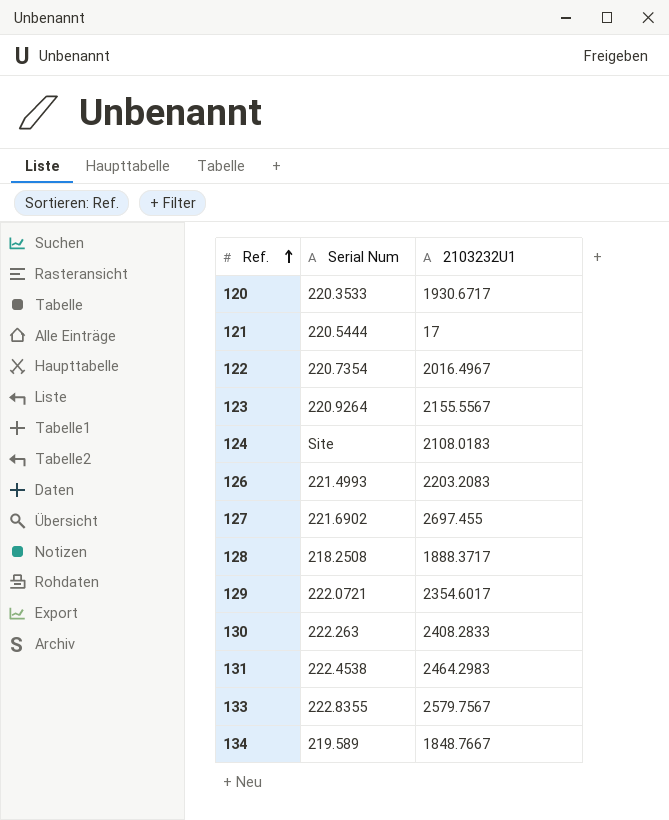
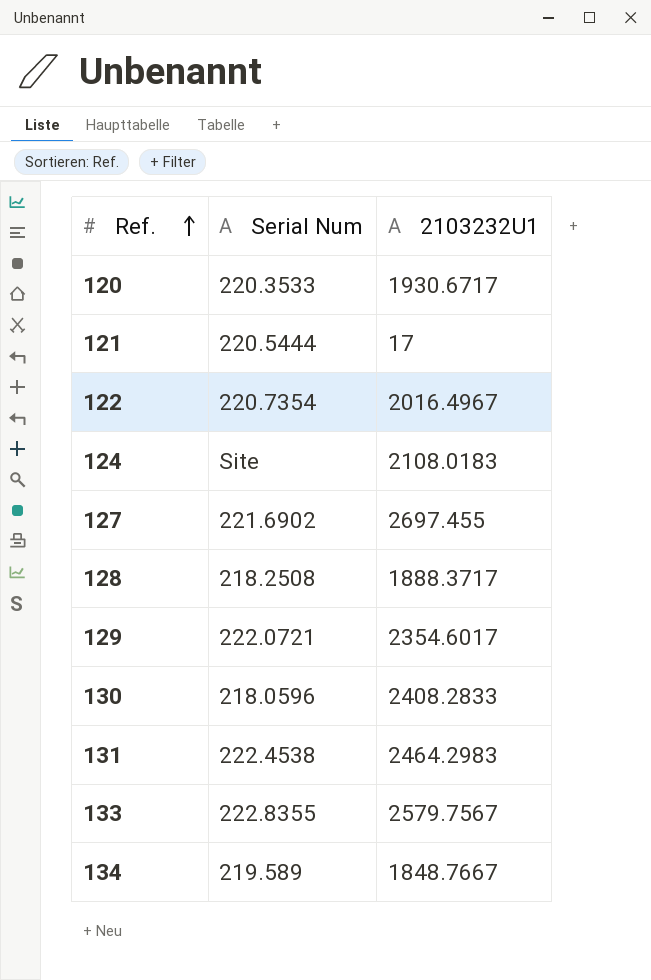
row 123: 220.9264 | 2155.5567 -> none
row 126: 221.4993 | 2203.2083 -> none
130 | Serial Num: 222.263 -> 218.0596

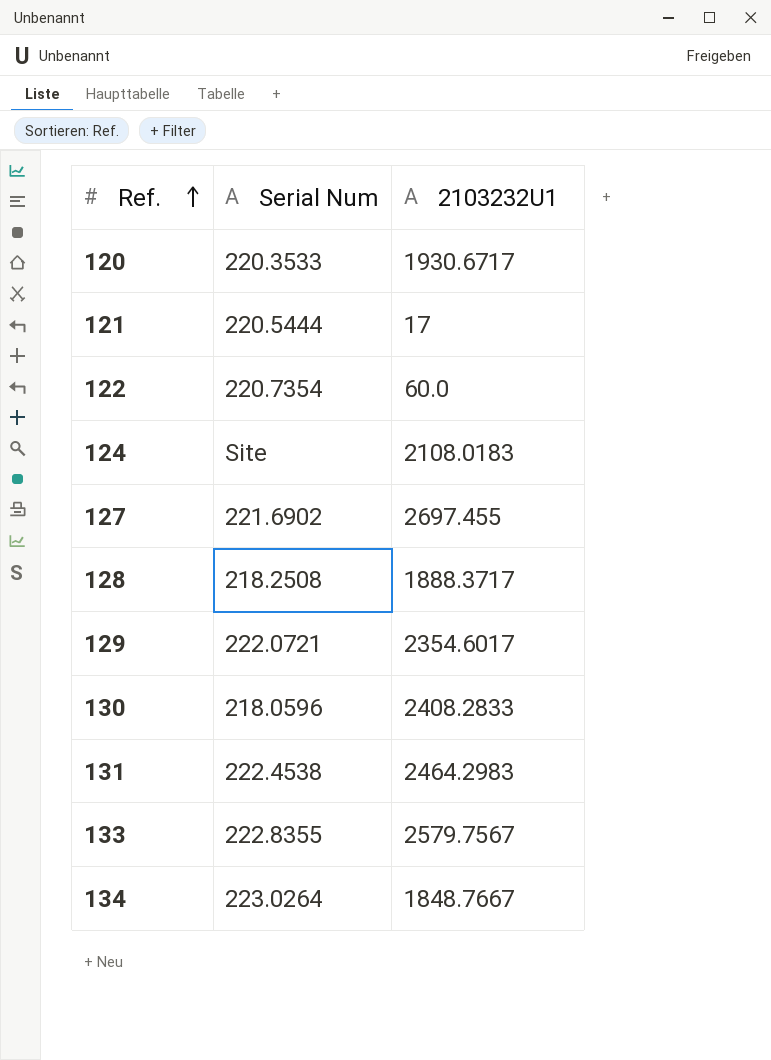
122 | 2103232U1: 2016.4967 -> 60.0
134 | Serial Num: 219.589 -> 223.0264

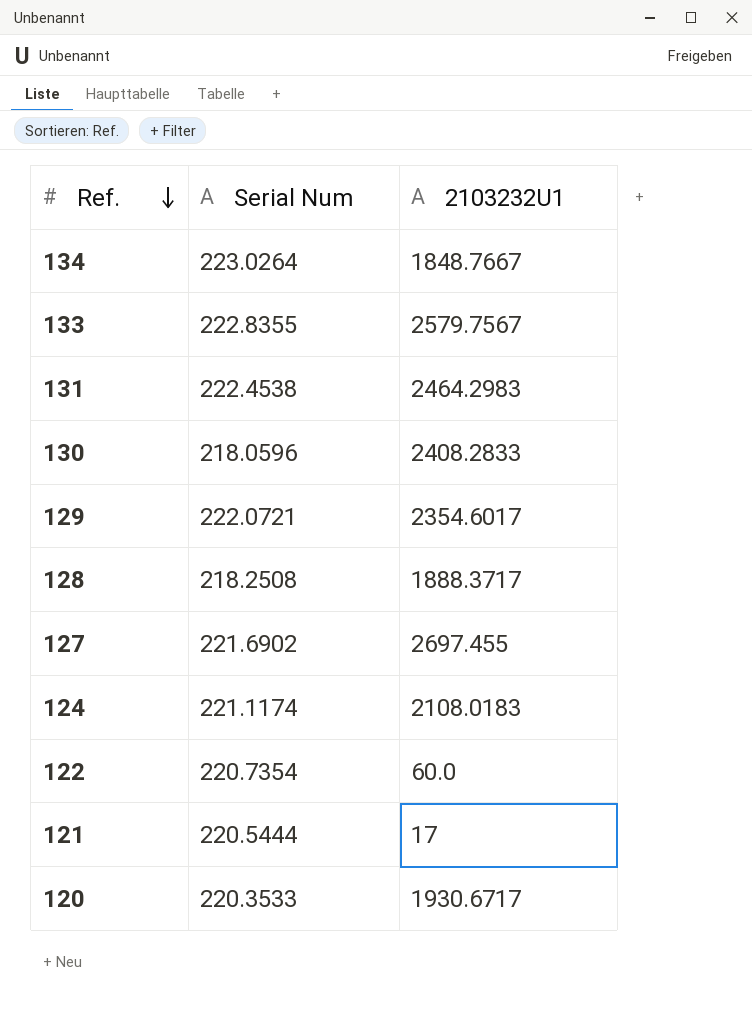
row order: Ref. ascending -> Ref. descending
124 | Serial Num: Site -> 221.1174

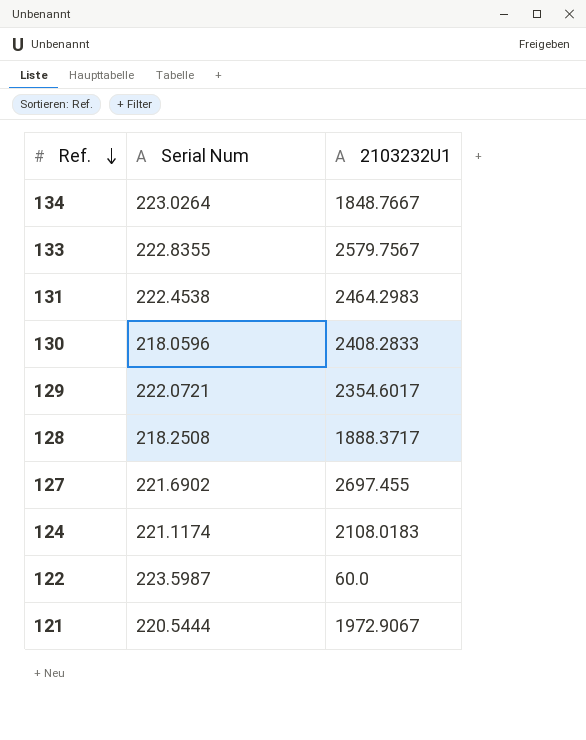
row 120: 220.3533 | 1930.6717 -> none
122 | Serial Num: 220.7354 -> 223.5987
121 | 2103232U1: 17 -> 1972.9067

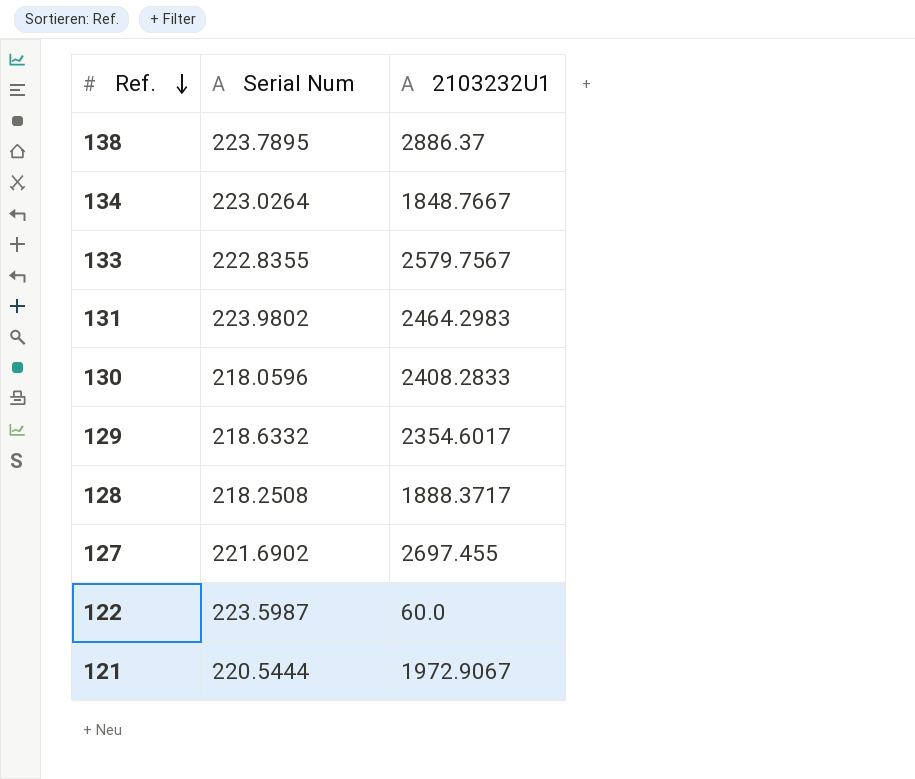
row 124: 221.1174 | 2108.0183 -> none
row 138: none -> 223.7895 | 2886.37
131 | Serial Num: 222.4538 -> 223.9802
129 | Serial Num: 222.0721 -> 218.6332

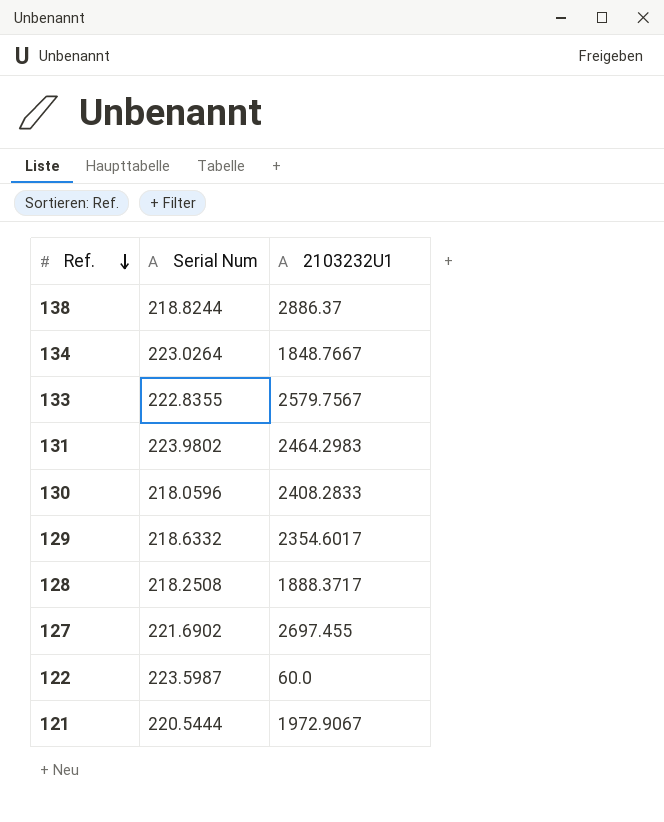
138 | Serial Num: 223.7895 -> 218.8244

